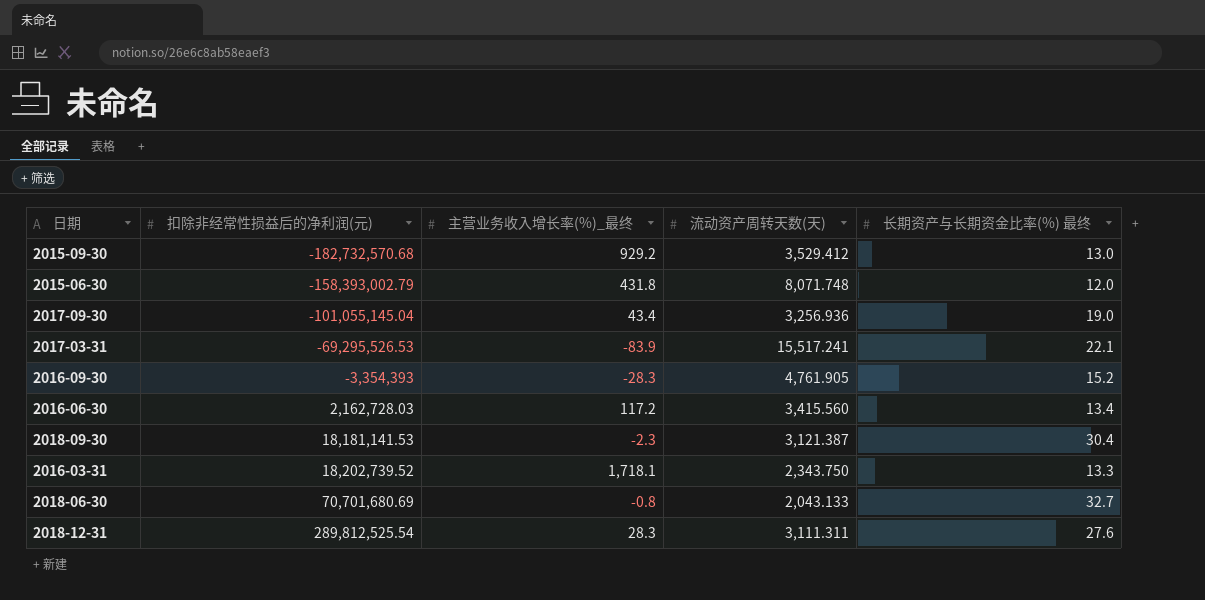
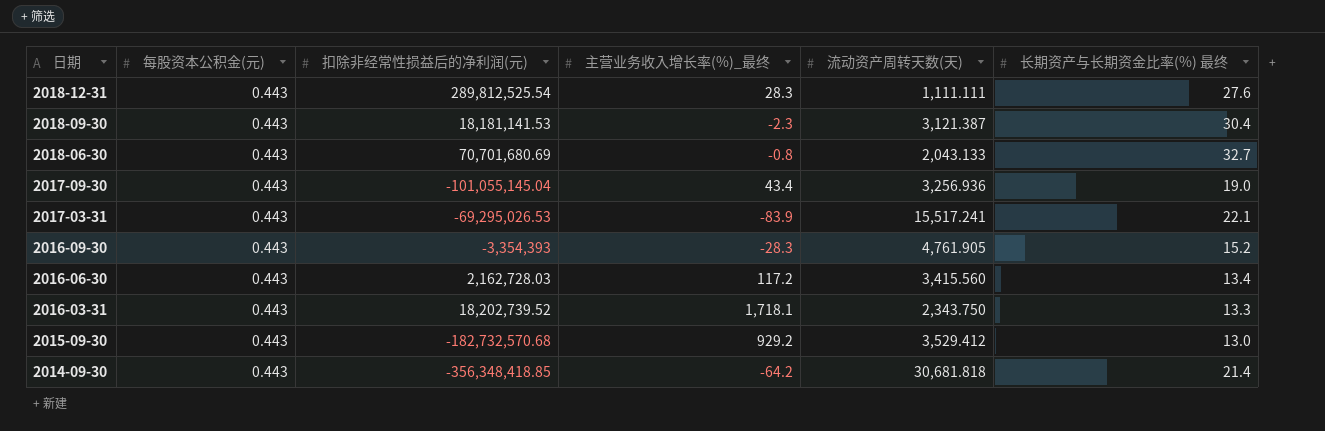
row order: 扣除非经常性损益后的净利润(元) ascending -> 日期 descending
column 每股资本公积金(元) | position: none -> 2
row 2015-06-30: -158,393,002.79 | 431.8 | 8,071.748 | 12.0 -> none
2018-12-31 | 流动资产周转天数(天): 3,111.311 -> 1,111.111
2017-03-31 | 扣除非经常性损益后的净利润(元): -69,295,526.53 -> -69,295,026.53
row 2014-09-30: none -> 0.443 | -356,348,418.85 | -64.2 | 30,681.818 | 21.4

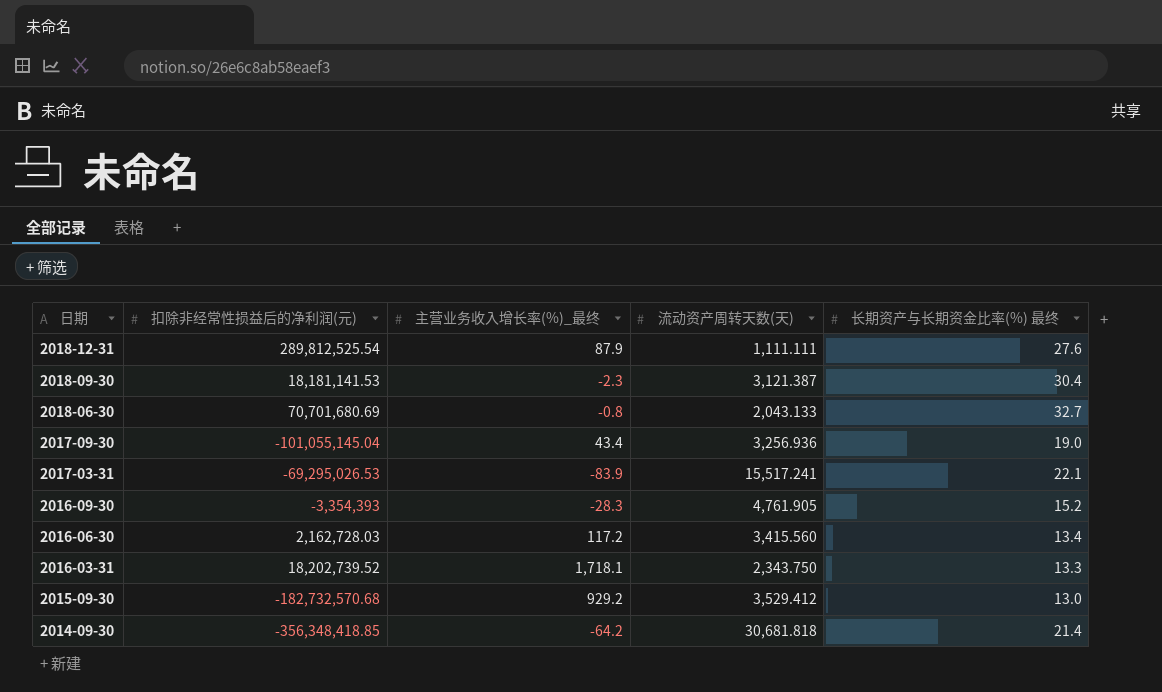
column 每股资本公积金(元) | position: 2 -> none
2018-12-31 | 主营业务收入增长率(%)_最终: 28.3 -> 87.9

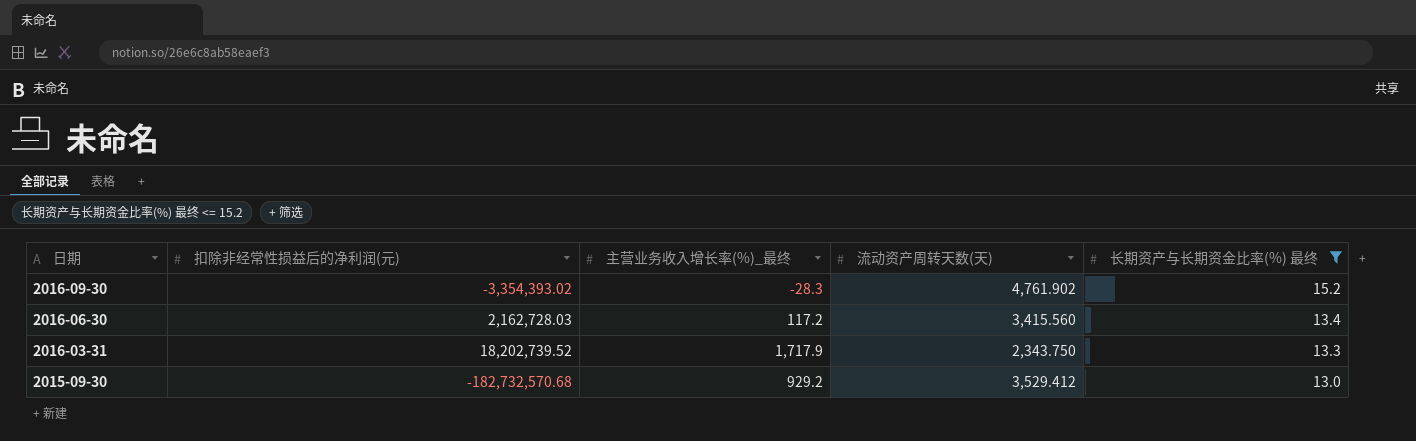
filter: none -> 长期资产与长期资金比率(%) 最终 <= 15.2
2016-09-30 | 扣除非经常性损益后的净利润(元): -3,354,393 -> -3,354,393.02
2016-09-30 | 流动资产周转天数(天): 4,761.905 -> 4,761.902
2016-03-31 | 主营业务收入增长率(%)_最终: 1,718.1 -> 1,717.9

